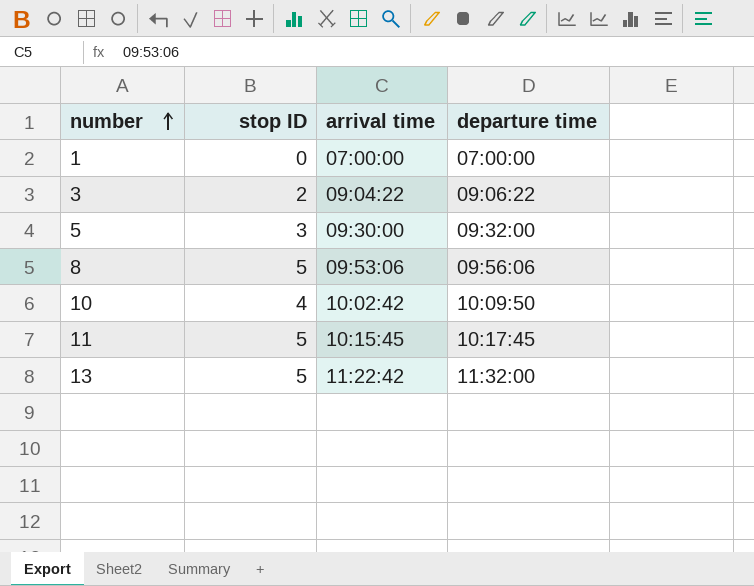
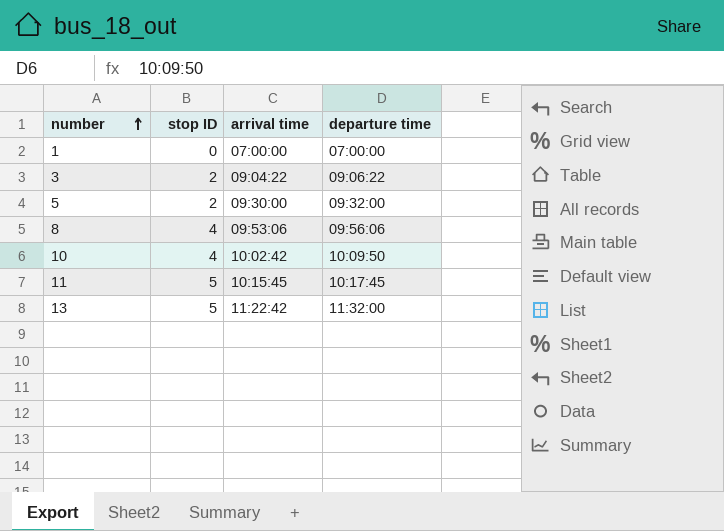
5 | stop ID: 3 -> 2
8 | stop ID: 5 -> 4

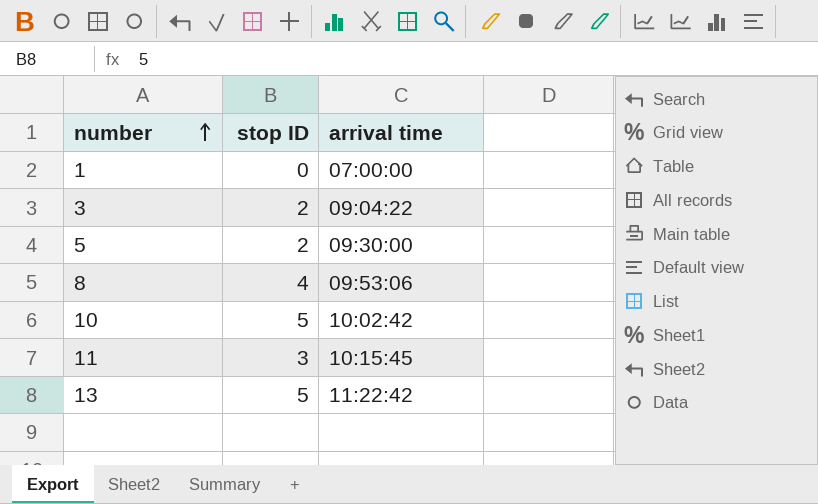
column departure time | position: 4 -> none
10 | stop ID: 4 -> 5
11 | stop ID: 5 -> 3

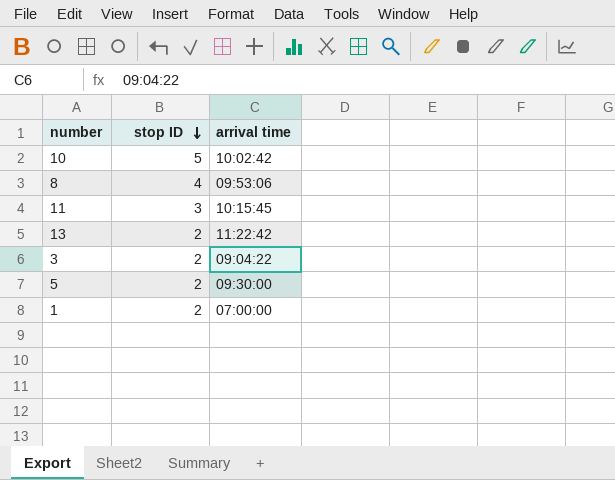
row order: number ascending -> stop ID descending
13 | stop ID: 5 -> 2
1 | stop ID: 0 -> 2

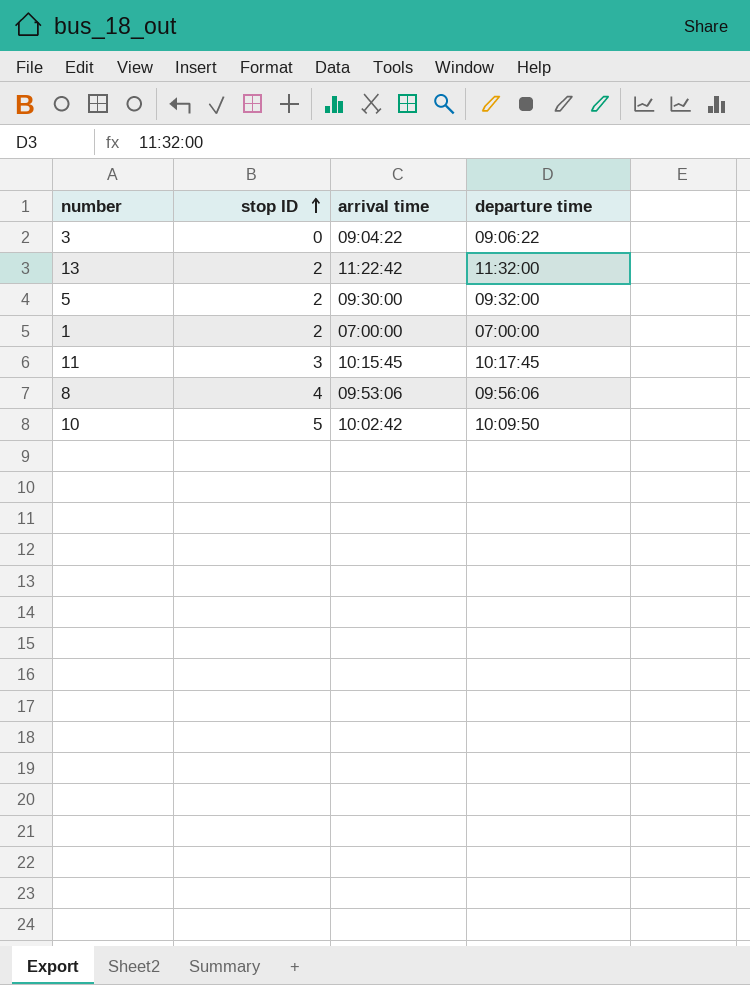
row order: stop ID descending -> stop ID ascending
column departure time | position: none -> 4
3 | stop ID: 2 -> 0

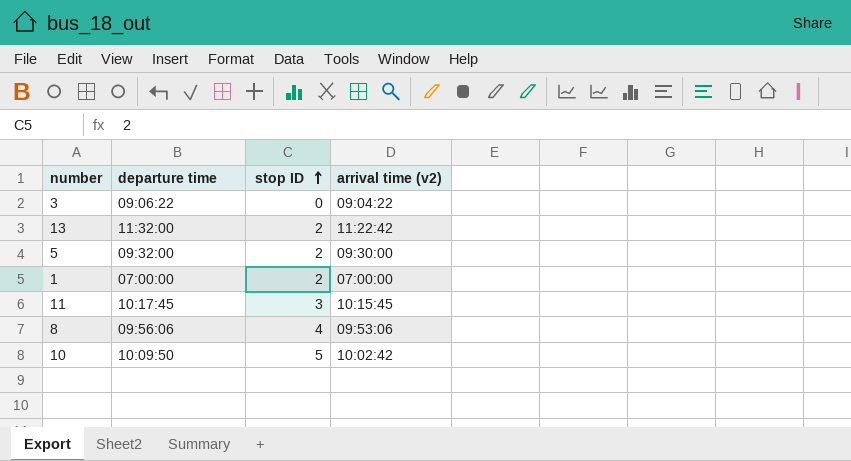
column departure time | position: 4 -> 2
column name: arrival time -> arrival time (v2)

